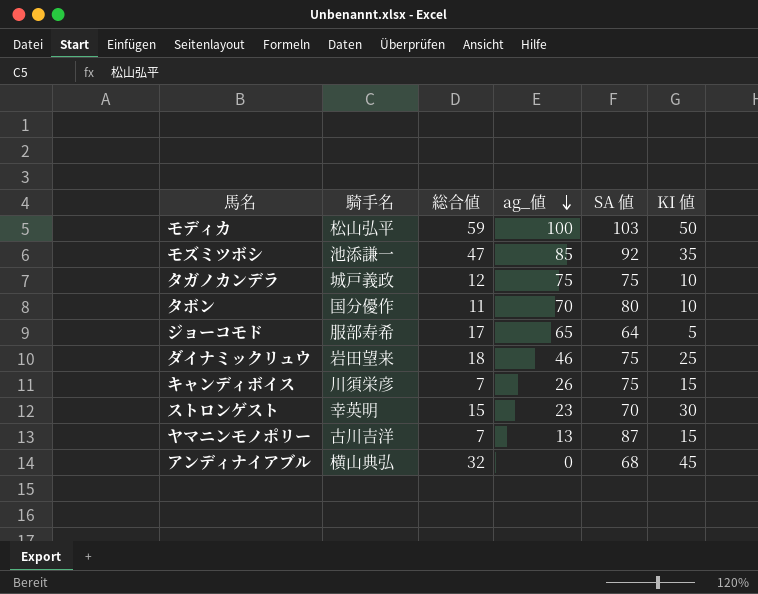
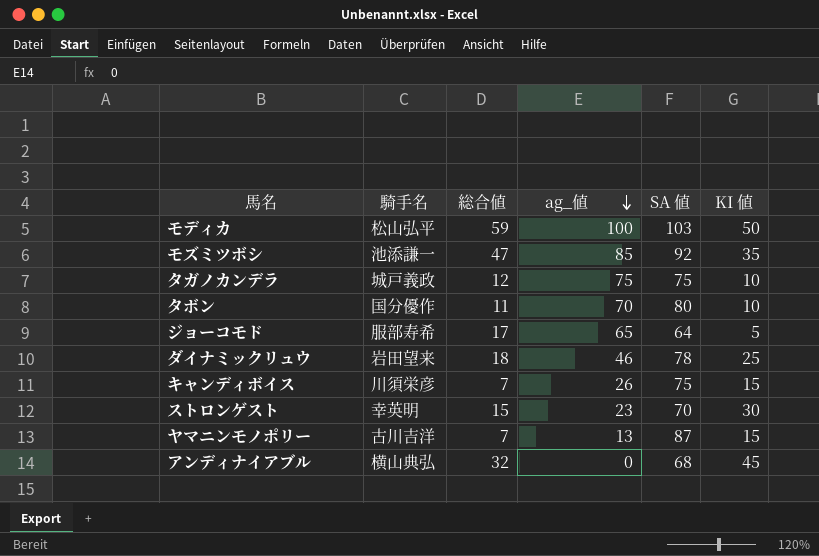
ダイナミックリュウ | SA 値: 75 -> 78

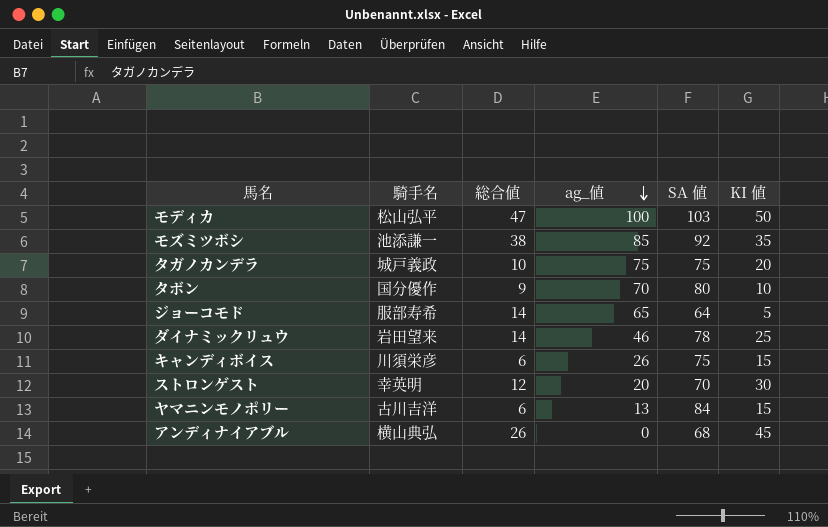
モディカ | 総合値: 59 -> 47
モズミツボシ | 総合値: 47 -> 38
タガノカンデラ | 総合値: 12 -> 10
タガノカンデラ | KI 値: 10 -> 20
タボン | 総合値: 11 -> 9
ジョーコモド | 総合値: 17 -> 14
ダイナミックリュウ | 総合値: 18 -> 14
キャンディボイス | 総合値: 7 -> 6
ストロンゲスト | 総合値: 15 -> 12
ストロンゲスト | ag_値: 23 -> 20
ヤマニンモノポリー | 総合値: 7 -> 6
ヤマニンモノポリー | SA 値: 87 -> 84
アンディナイアブル | 総合値: 32 -> 26

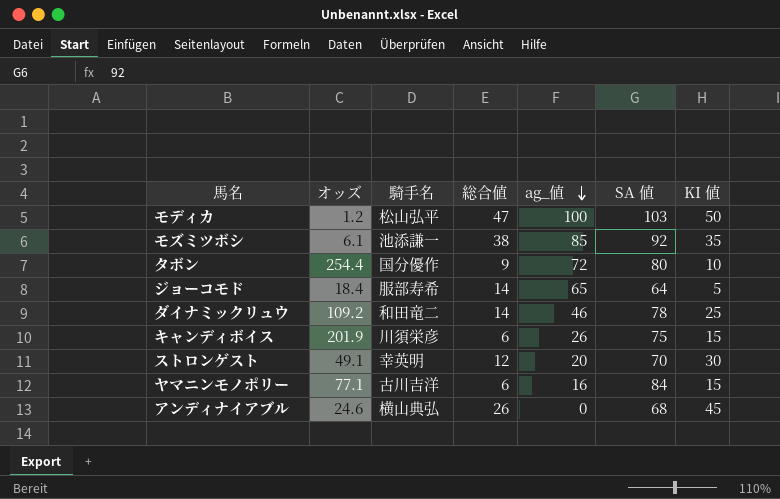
column オッズ | position: none -> 2
row タガノカンデラ: 城戸義政 | 10 | 75 | 75 | 20 -> none
タボン | ag_値: 70 -> 72
ダイナミックリュウ | 騎手名: 岩田望来 -> 和田竜二
ヤマニンモノポリー | ag_値: 13 -> 16

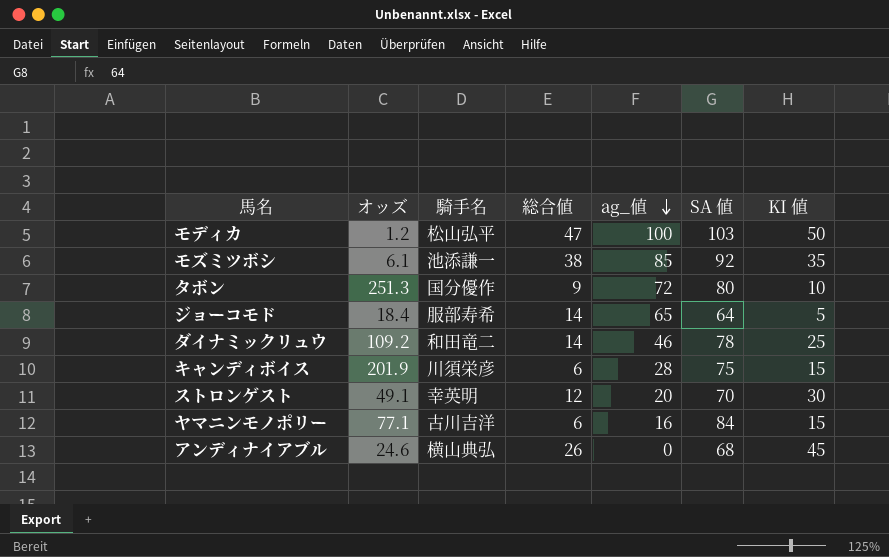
タボン | オッズ: 254.4 -> 251.3
キャンディボイス | ag_値: 26 -> 28

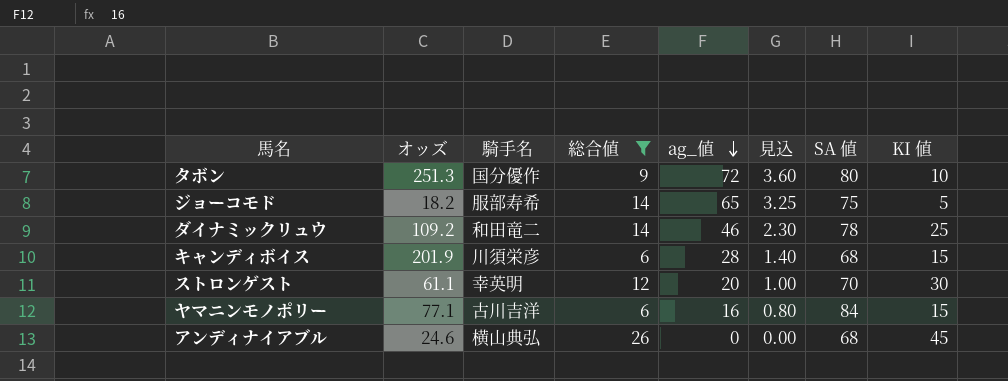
filter: none -> 総合値 <= 26
column 見込 | formula: none -> [ag_値] * 0.05
ジョーコモド | オッズ: 18.4 -> 18.2
ジョーコモド | SA 値: 64 -> 75
キャンディボイス | SA 値: 75 -> 68
ストロンゲスト | オッズ: 49.1 -> 61.1

